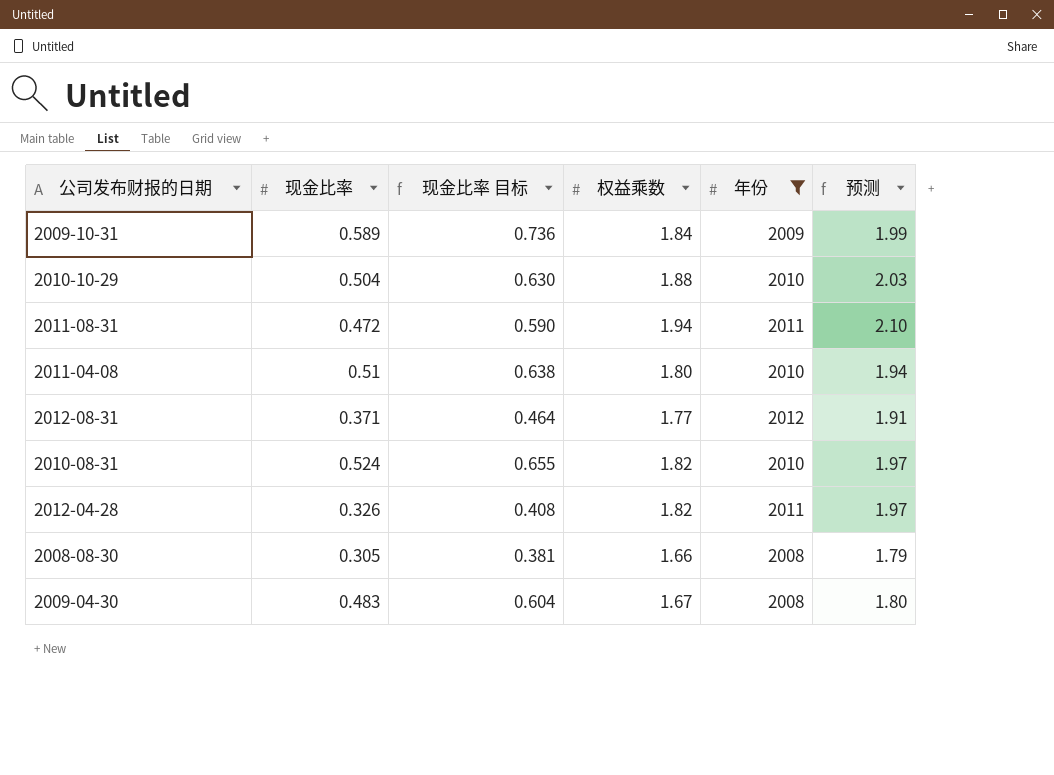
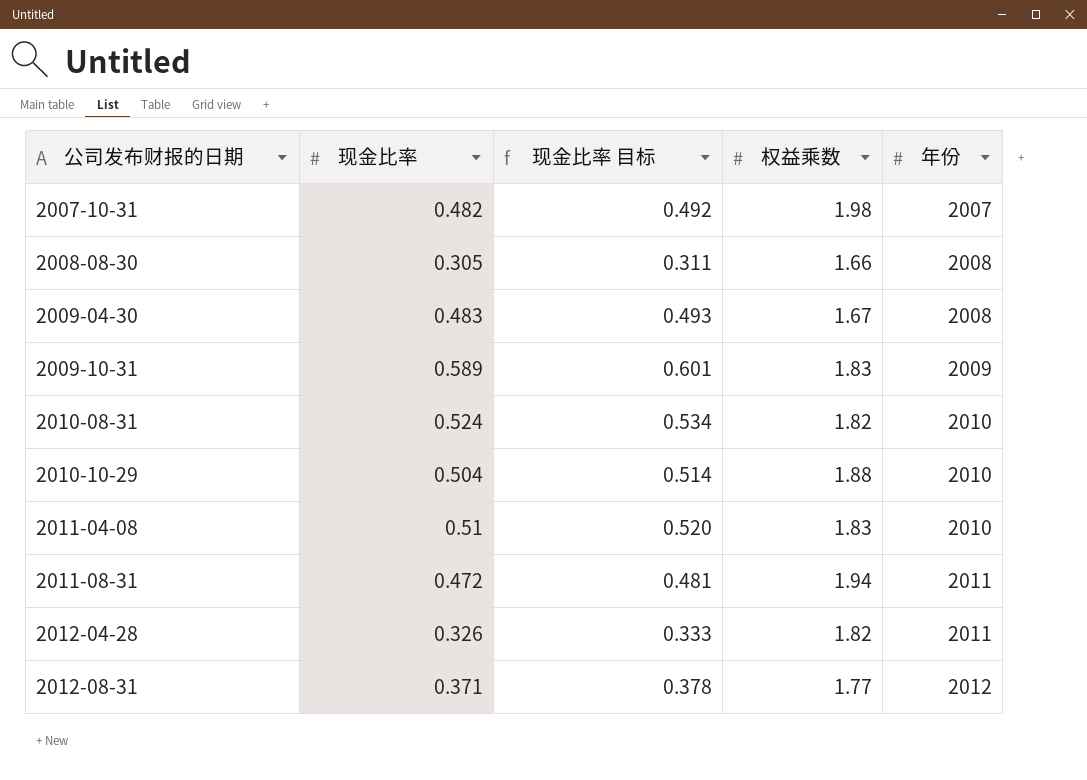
filter: 年份 != 2007 -> none
row order: none -> 公司发布财报的日期 ascending
column 预测 | formula: [权益乘数] * 1.08 -> none
column 现金比率 目标 | formula: [现金比率] * 1.25 -> [现金比率] * 1.02
2009-10-31 | 权益乘数: 1.84 -> 1.83
2011-04-08 | 权益乘数: 1.80 -> 1.83

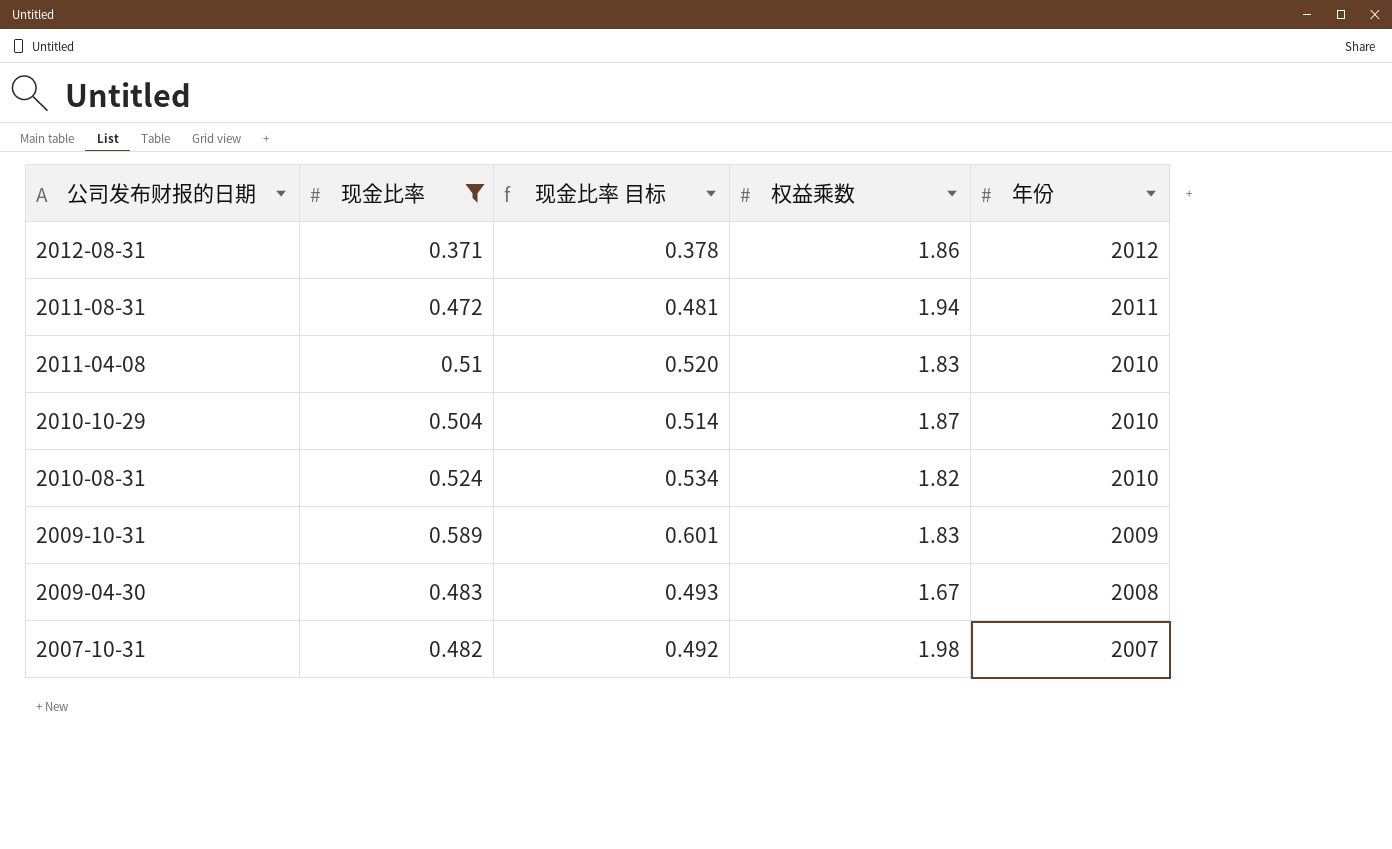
filter: none -> 现金比率 >= 0.371
row order: 公司发布财报的日期 ascending -> 公司发布财报的日期 descending
2012-08-31 | 权益乘数: 1.77 -> 1.86
2010-10-29 | 权益乘数: 1.88 -> 1.87

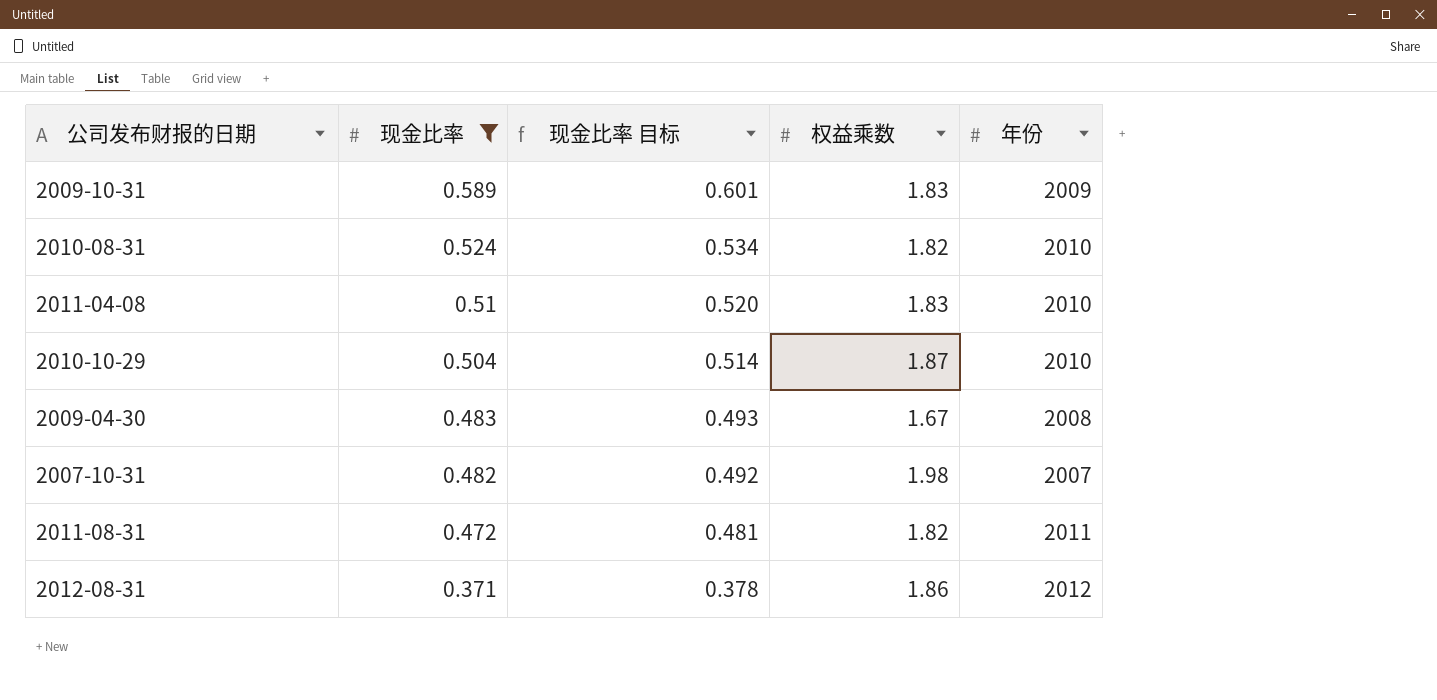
row order: 公司发布财报的日期 descending -> 现金比率 descending
2011-08-31 | 权益乘数: 1.94 -> 1.82

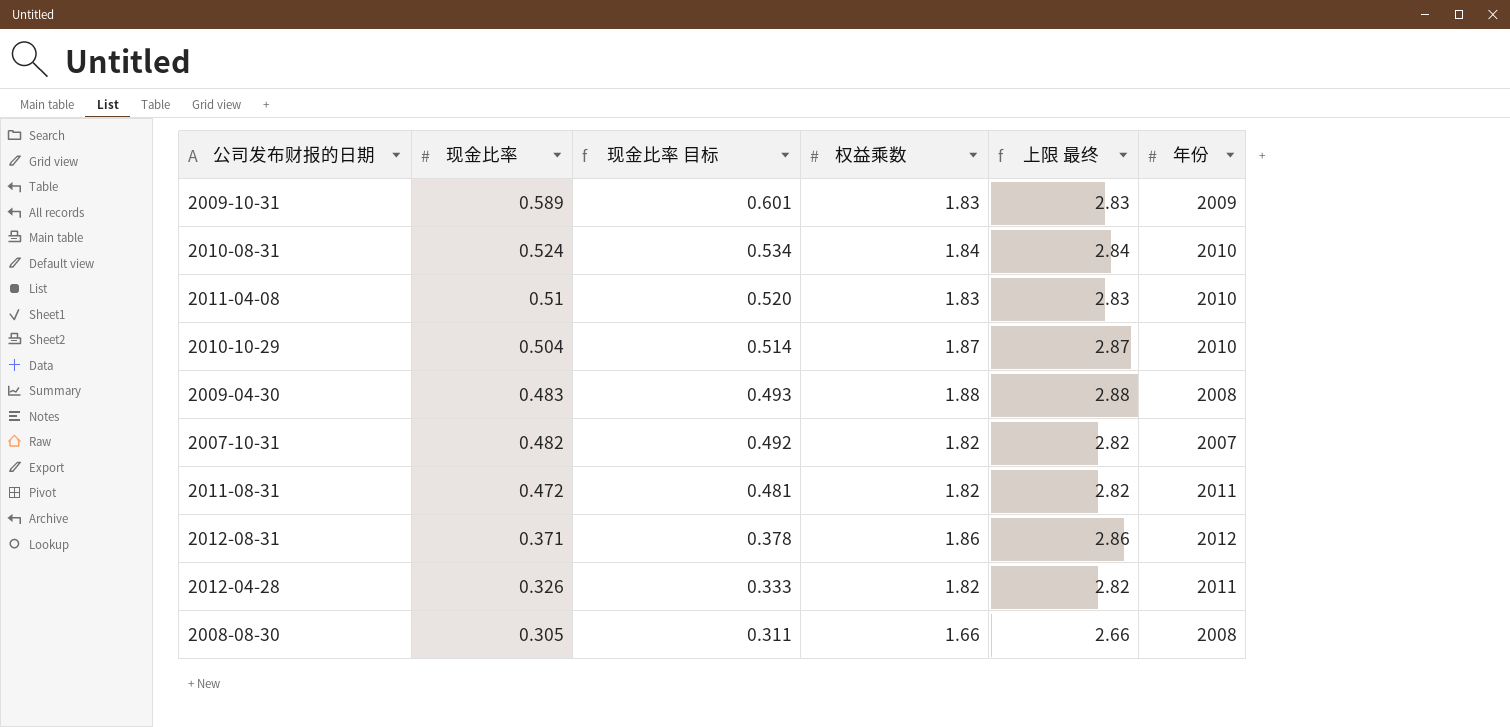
filter: 现金比率 >= 0.371 -> none
column 上限 最终 | formula: none -> [权益乘数] + 1
2010-08-31 | 权益乘数: 1.82 -> 1.84
2009-04-30 | 权益乘数: 1.67 -> 1.88
2007-10-31 | 权益乘数: 1.98 -> 1.82

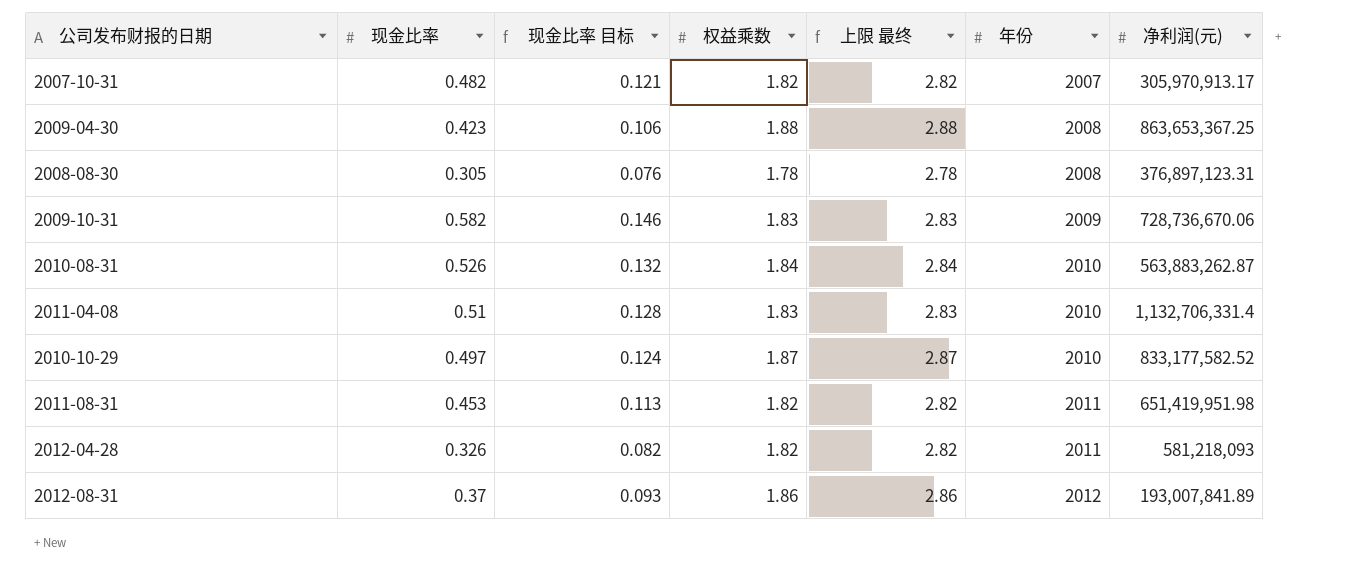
row order: 现金比率 descending -> 年份 ascending
column 现金比率 目标 | formula: [现金比率] * 1.02 -> [现金比率] * 0.25
column 净利润(元) | position: none -> 7
2009-04-30 | 现金比率: 0.483 -> 0.423
2008-08-30 | 权益乘数: 1.66 -> 1.78
2008-08-30 | 上限 最终: 2.66 -> 2.78
2009-10-31 | 现金比率: 0.589 -> 0.582
2010-08-31 | 现金比率: 0.524 -> 0.526
2010-10-29 | 现金比率: 0.504 -> 0.497
2011-08-31 | 现金比率: 0.472 -> 0.453
2012-08-31 | 现金比率: 0.371 -> 0.37

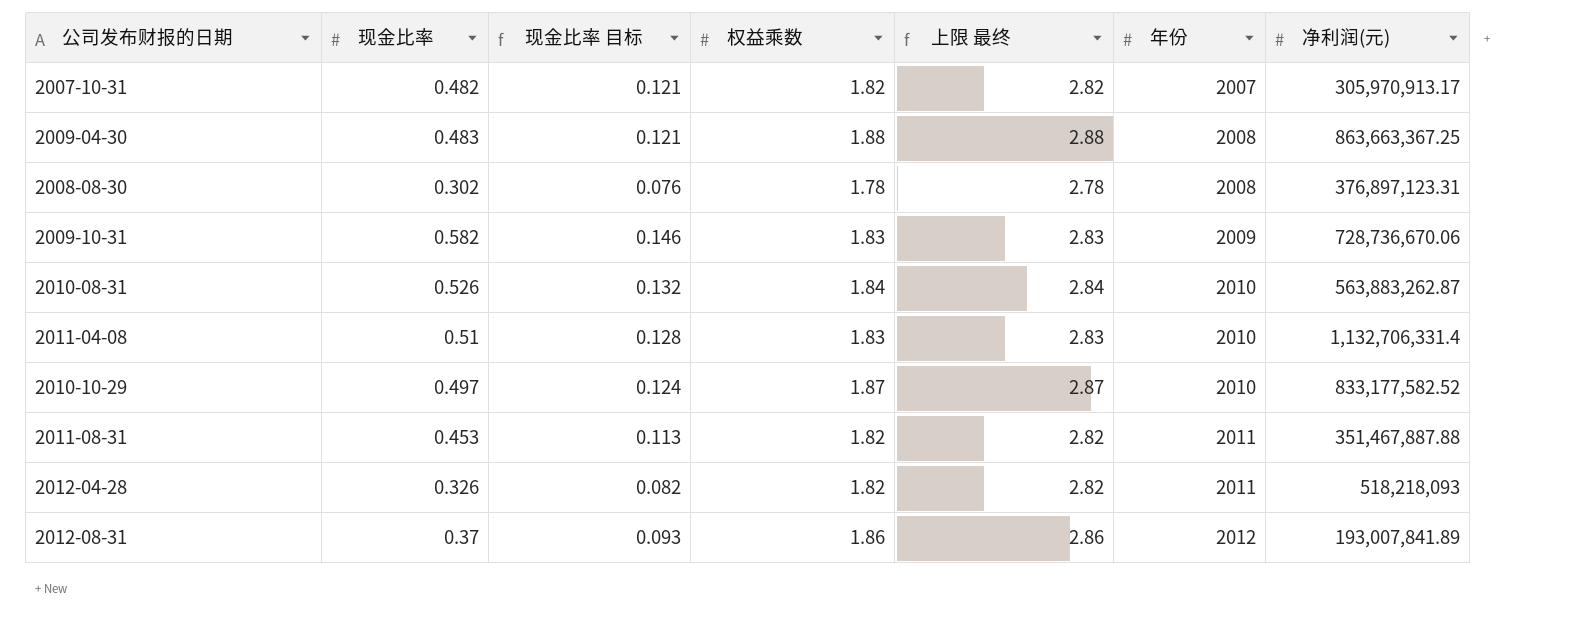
2009-04-30 | 现金比率: 0.423 -> 0.483
2009-04-30 | 现金比率 目标: 0.106 -> 0.121
2009-04-30 | 净利润(元): 863,653,367.25 -> 863,663,367.25
2008-08-30 | 现金比率: 0.305 -> 0.302
2011-08-31 | 净利润(元): 651,419,951.98 -> 351,467,887.88
2012-04-28 | 净利润(元): 581,218,093 -> 518,218,093

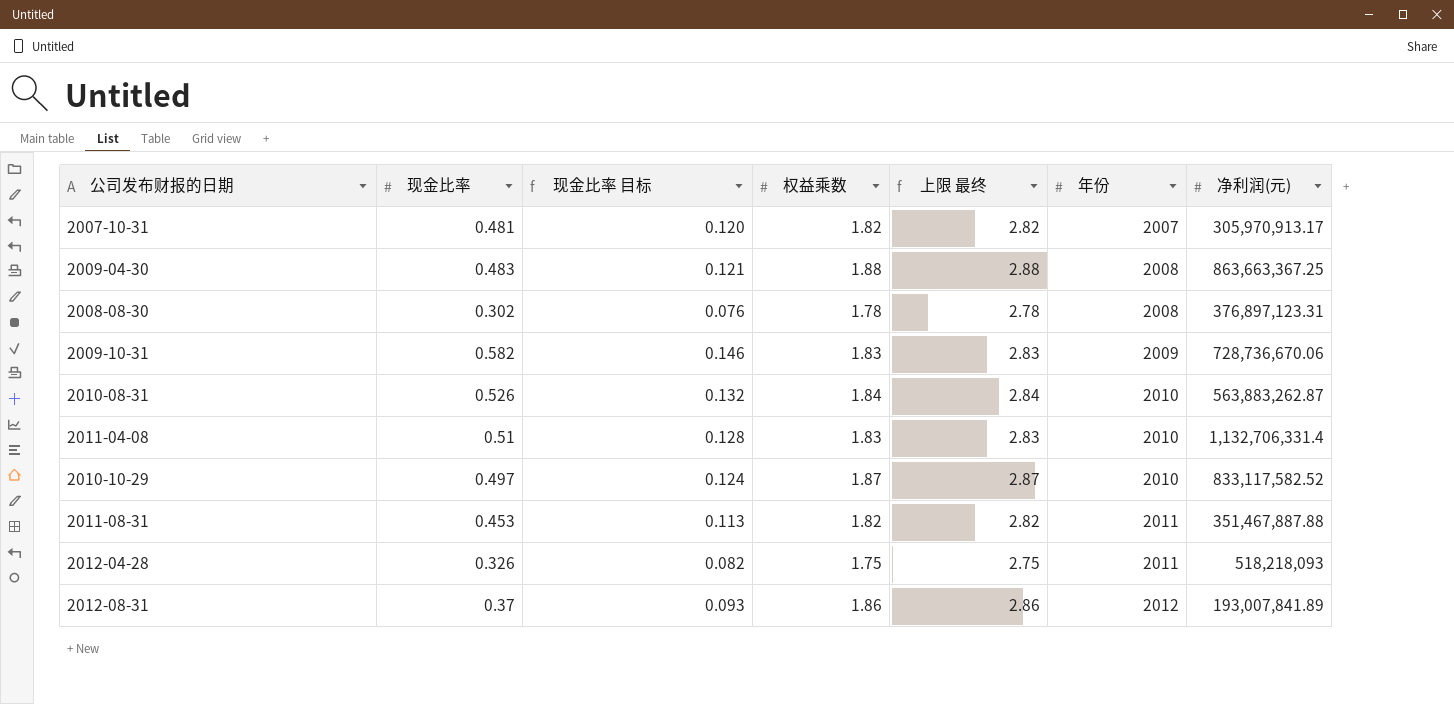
2007-10-31 | 现金比率: 0.482 -> 0.481
2007-10-31 | 现金比率 目标: 0.121 -> 0.120
2010-10-29 | 净利润(元): 833,177,582.52 -> 833,117,582.52
2012-04-28 | 权益乘数: 1.82 -> 1.75
2012-04-28 | 上限 最终: 2.82 -> 2.75

